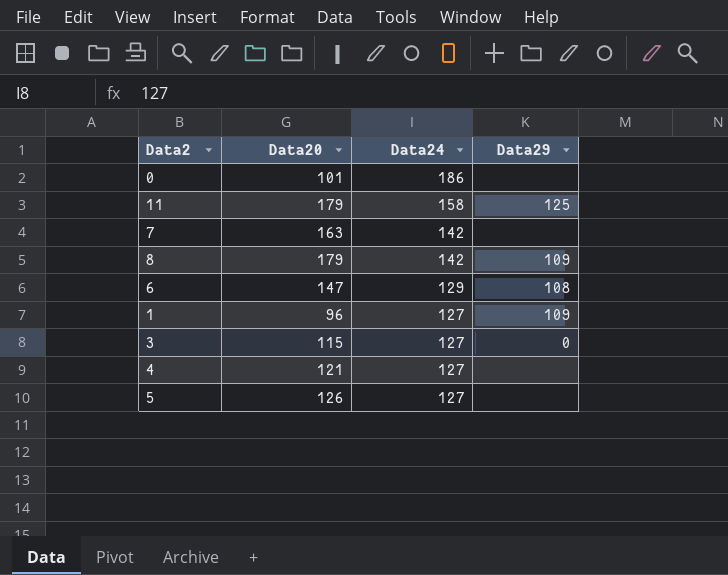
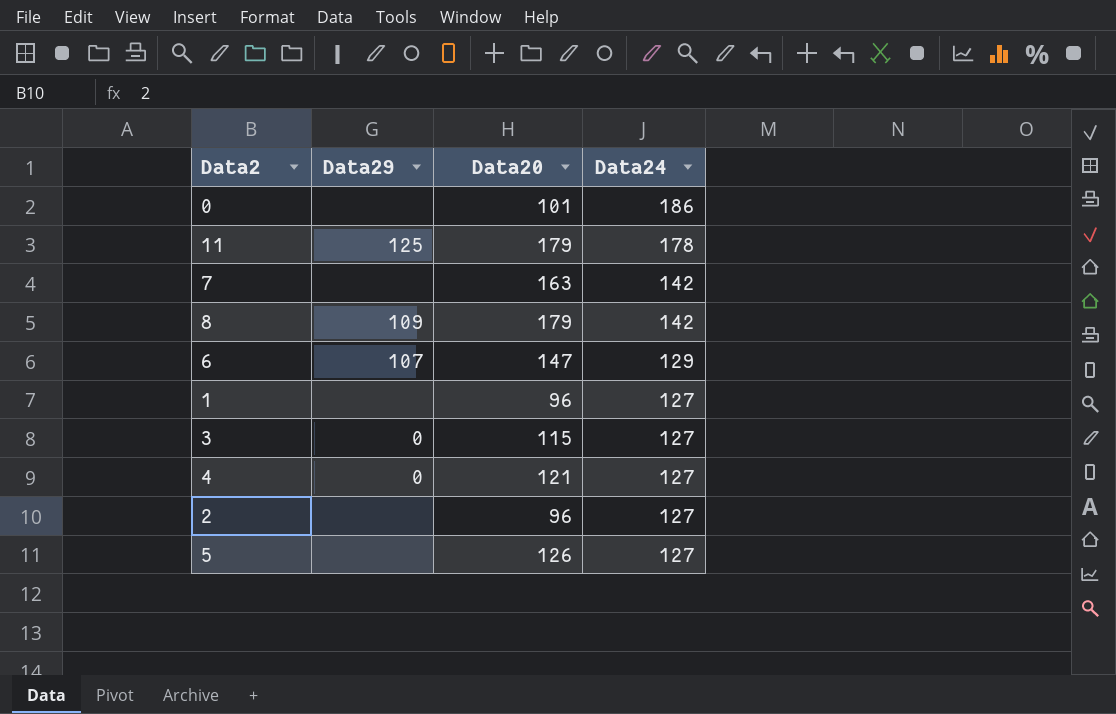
column Data29 | position: 4 -> 2
11 | Data24: 158 -> 178
6 | Data29: 108 -> 107
1 | Data29: 109 -> none
4 | Data29: none -> 0
row 2: none -> none | 96 | 127

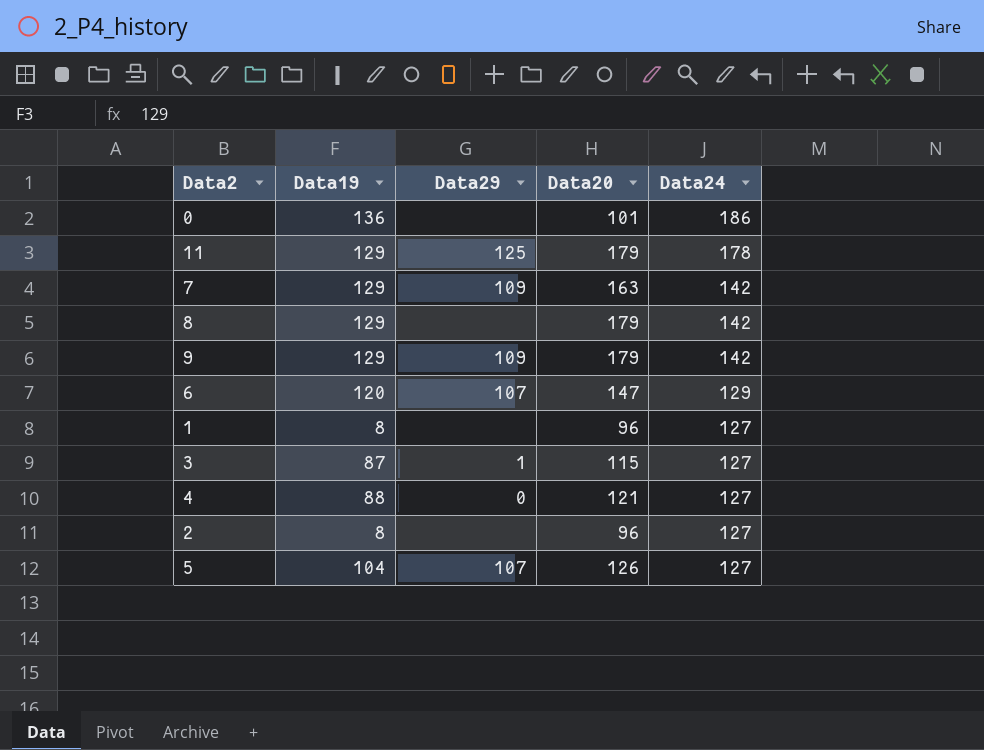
column Data19 | position: none -> 2
7 | Data29: none -> 109
8 | Data29: 109 -> none
row 9: none -> 129 | 109 | 179 | 142
3 | Data29: 0 -> 1
5 | Data29: none -> 107

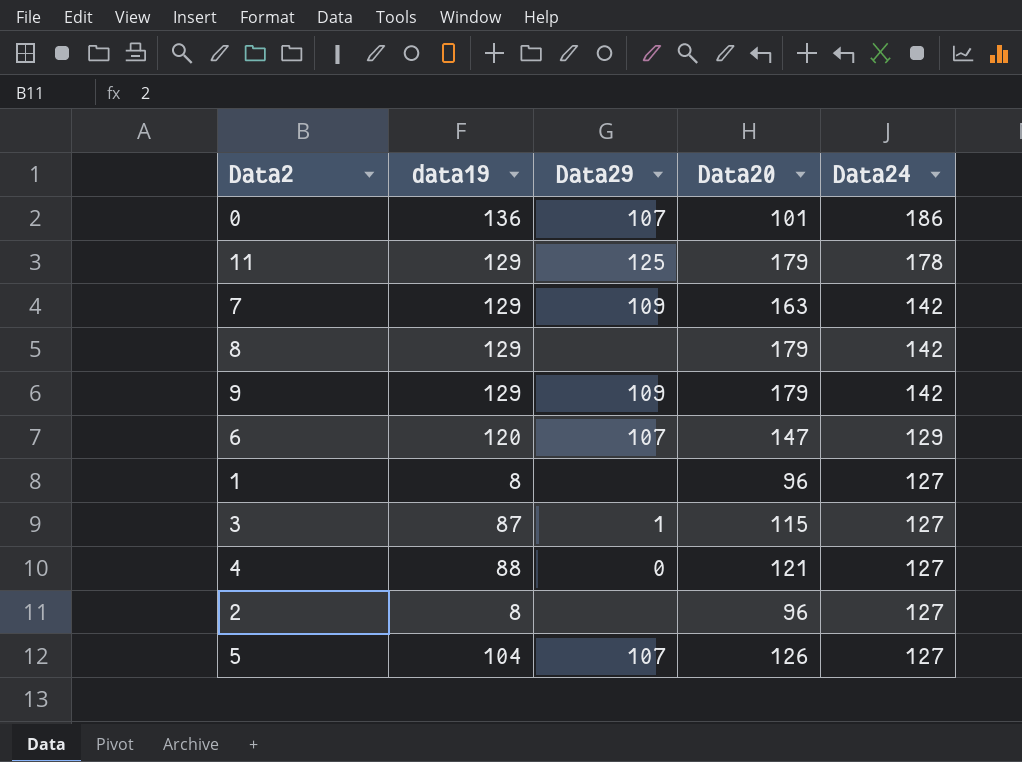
column name: Data19 -> data19
0 | Data29: none -> 107

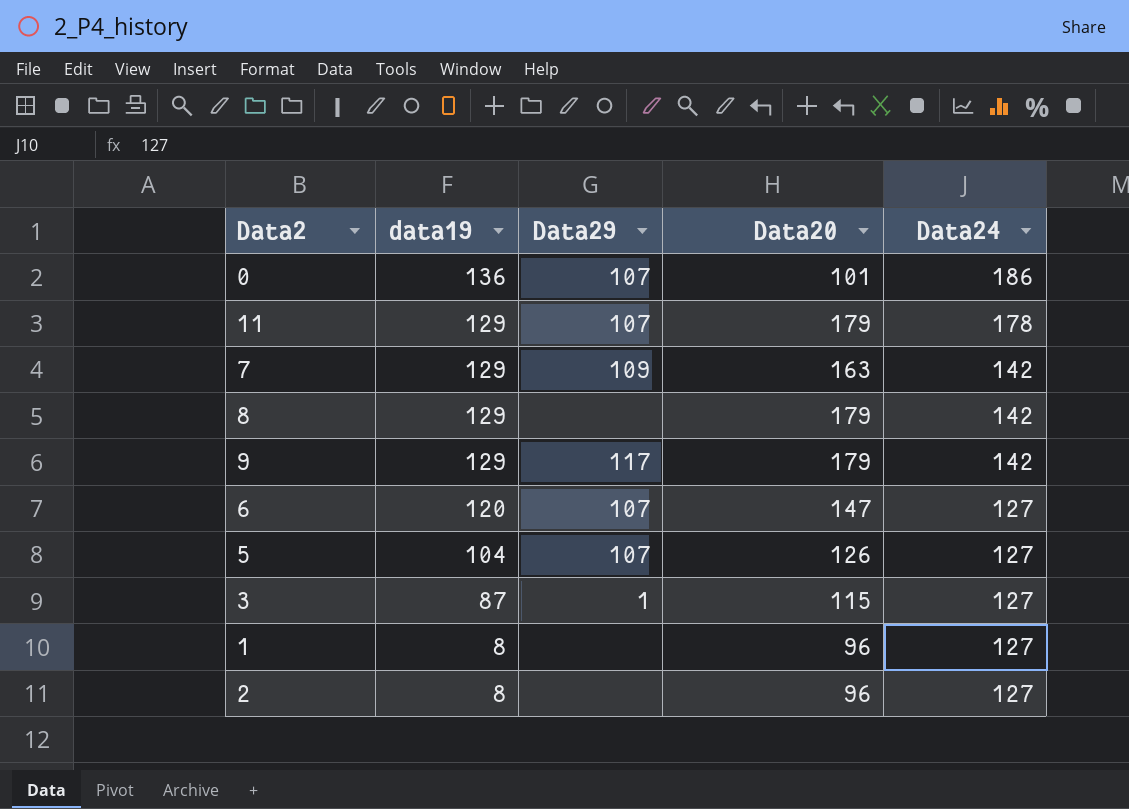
row order: Data24 descending -> data19 descending
row 4: 88 | 0 | 121 | 127 -> none
11 | Data29: 125 -> 107
9 | Data29: 109 -> 117
6 | Data24: 129 -> 127

